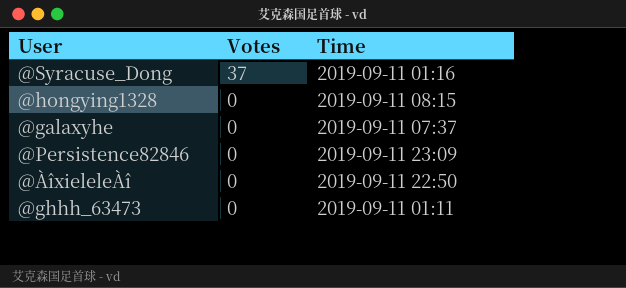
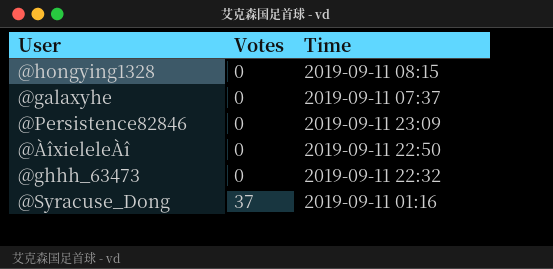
row order: Votes descending -> Votes ascending
@ghhh_63473 | Time: 2019-09-11 01:11 -> 2019-09-11 22:32

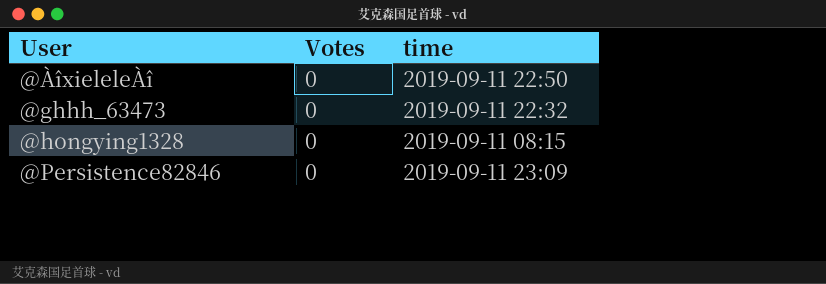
row order: Votes ascending -> User ascending
column name: Time -> time
row @galaxyhe: 0 | 2019-09-11 07:37 -> none
row @Syracuse_Dong: 37 | 2019-09-11 01:16 -> none

